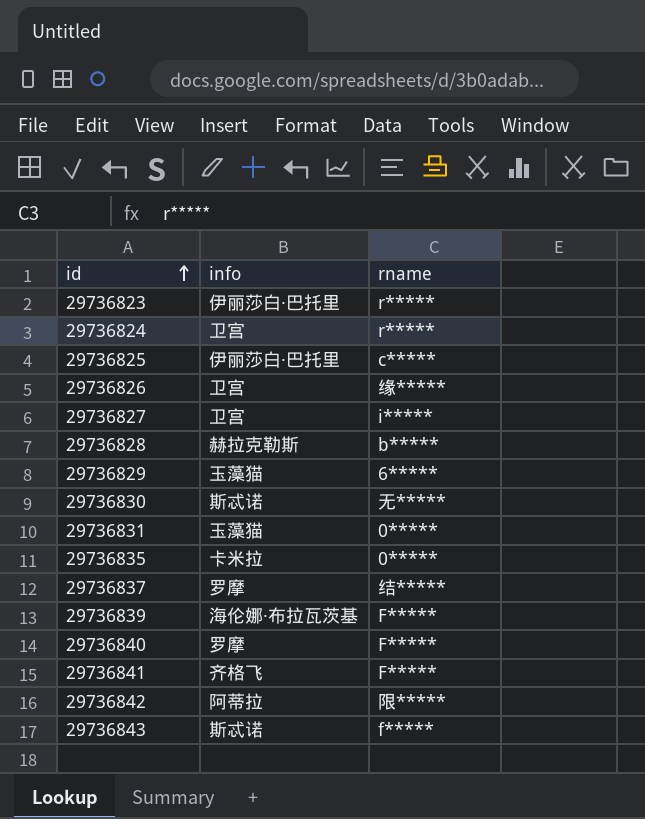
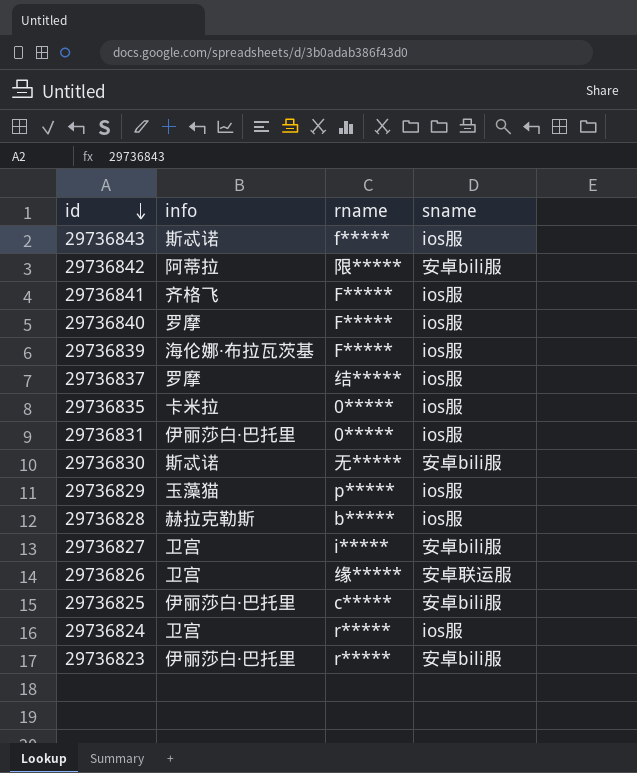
row order: id ascending -> id descending
column sname | position: none -> 4
29736831 | info: 玉藻猫 -> 伊丽莎白·巴托里
29736829 | rname: 6***** -> p*****

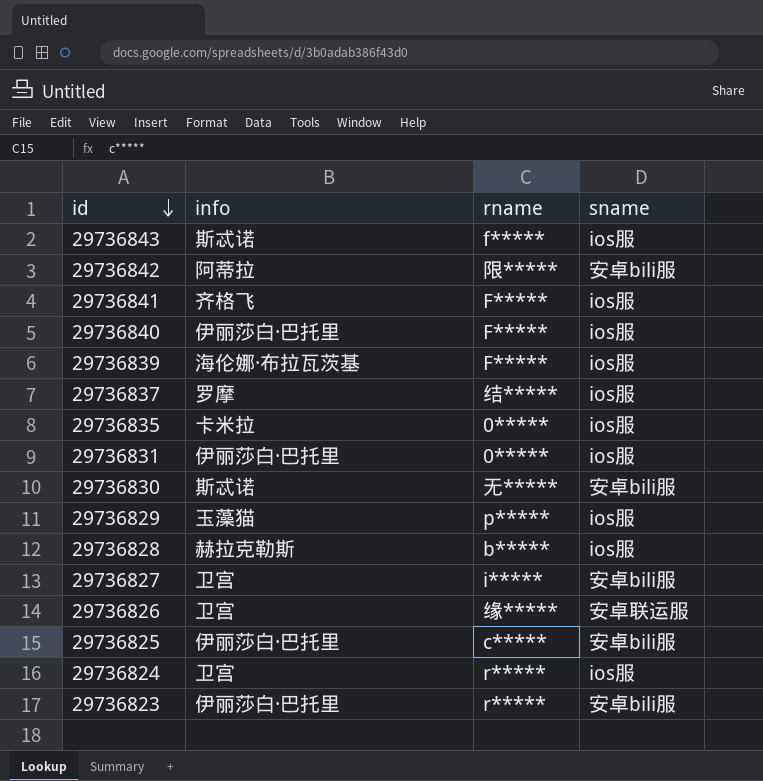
29736840 | info: 罗摩 -> 伊丽莎白·巴托里

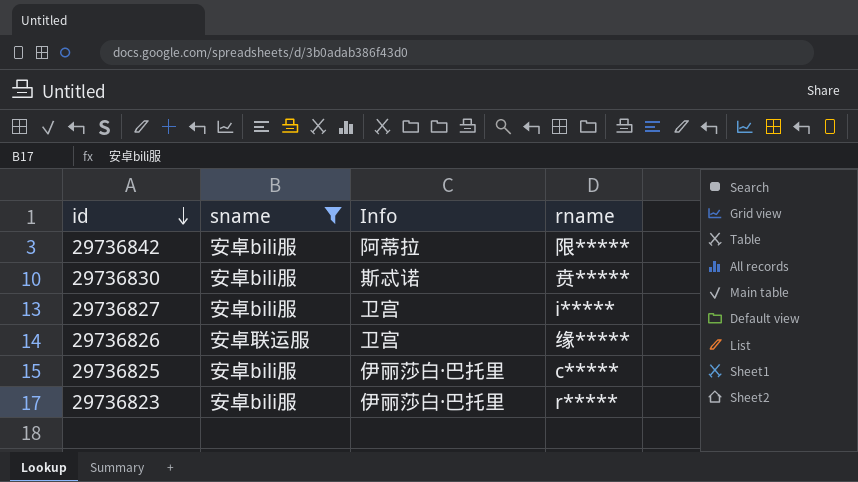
filter: none -> sname != ios服
column sname | position: 4 -> 2
column name: info -> Info
29736830 | rname: 无***** -> 贲*****

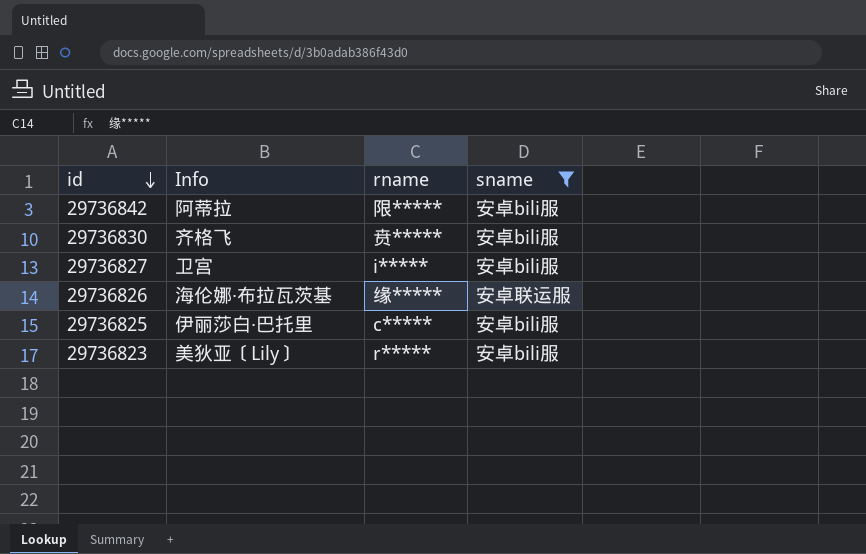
column sname | position: 2 -> 4
29736830 | Info: 斯忒诺 -> 齐格飞
29736826 | Info: 卫宫 -> 海伦娜·布拉瓦茨基
29736823 | Info: 伊丽莎白·巴托里 -> 美狄亚〔Lily〕

